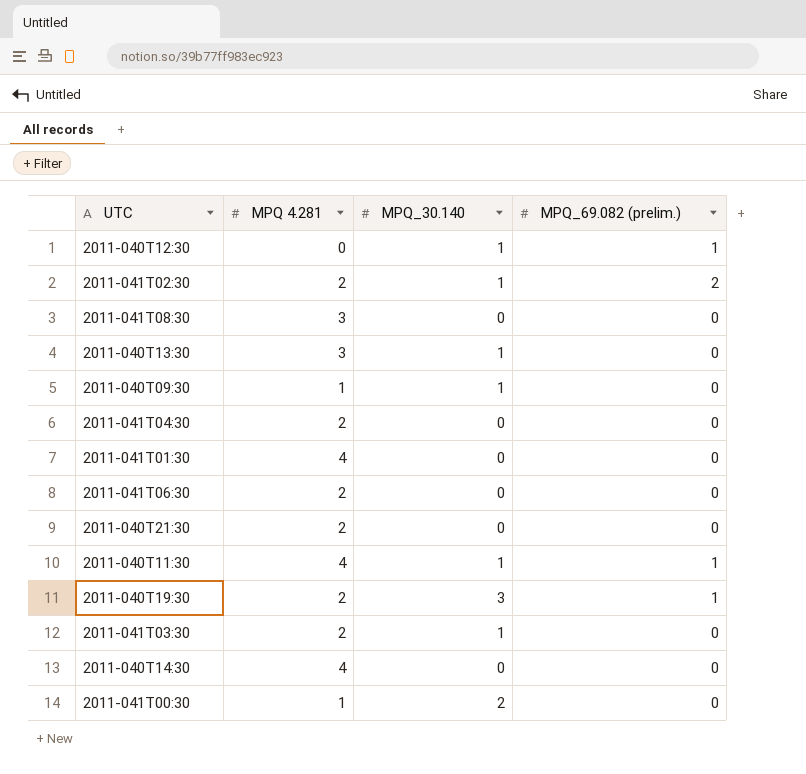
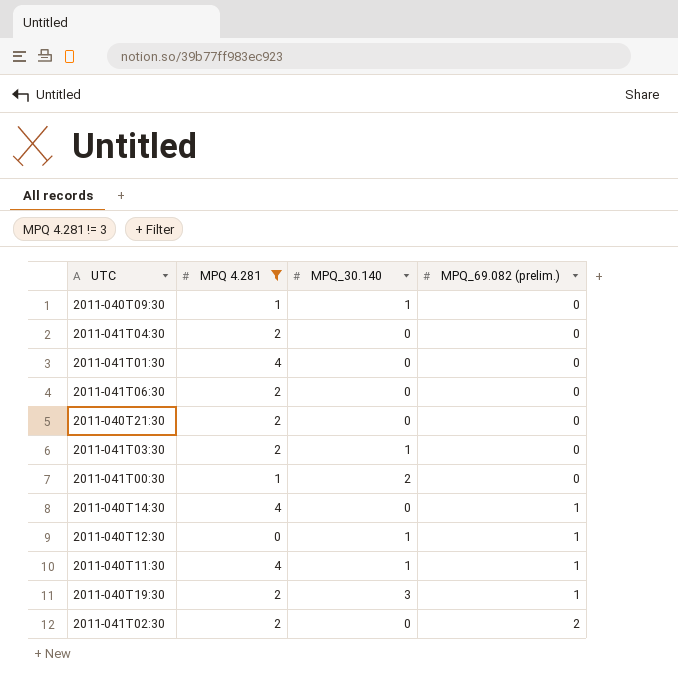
filter: none -> MPQ 4.281 != 3
row order: none -> MPQ_69.082 (prelim.) ascending
2011-040T14:30 | MPQ_69.082 (prelim.): 0 -> 1
2011-041T02:30 | MPQ_30.140: 1 -> 0

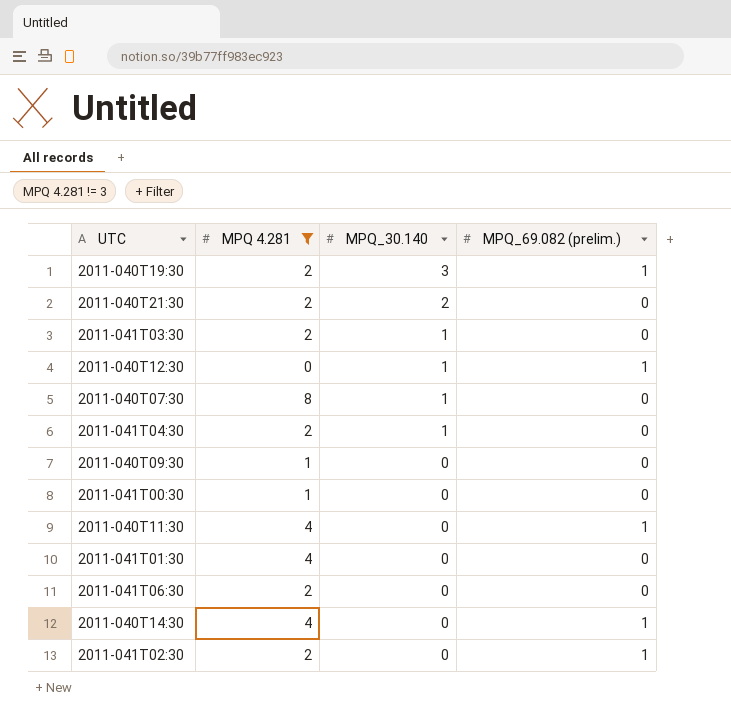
row order: MPQ_69.082 (prelim.) ascending -> MPQ_30.140 descending
2011-040T21:30 | MPQ_30.140: 0 -> 2
row 2011-040T07:30: none -> 8 | 1 | 0
2011-041T04:30 | MPQ_30.140: 0 -> 1
2011-040T09:30 | MPQ_30.140: 1 -> 0
2011-041T00:30 | MPQ_30.140: 2 -> 0
2011-040T11:30 | MPQ_30.140: 1 -> 0
2011-041T02:30 | MPQ_69.082 (prelim.): 2 -> 1

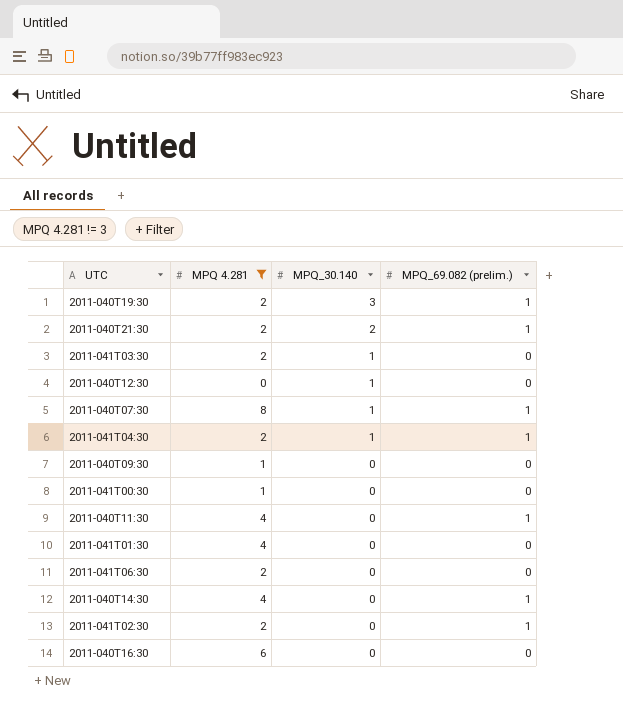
2011-040T21:30 | MPQ_69.082 (prelim.): 0 -> 1
2011-040T12:30 | MPQ_69.082 (prelim.): 1 -> 0
2011-040T07:30 | MPQ_69.082 (prelim.): 0 -> 1
2011-041T04:30 | MPQ_69.082 (prelim.): 0 -> 1
row 2011-040T16:30: none -> 6 | 0 | 0

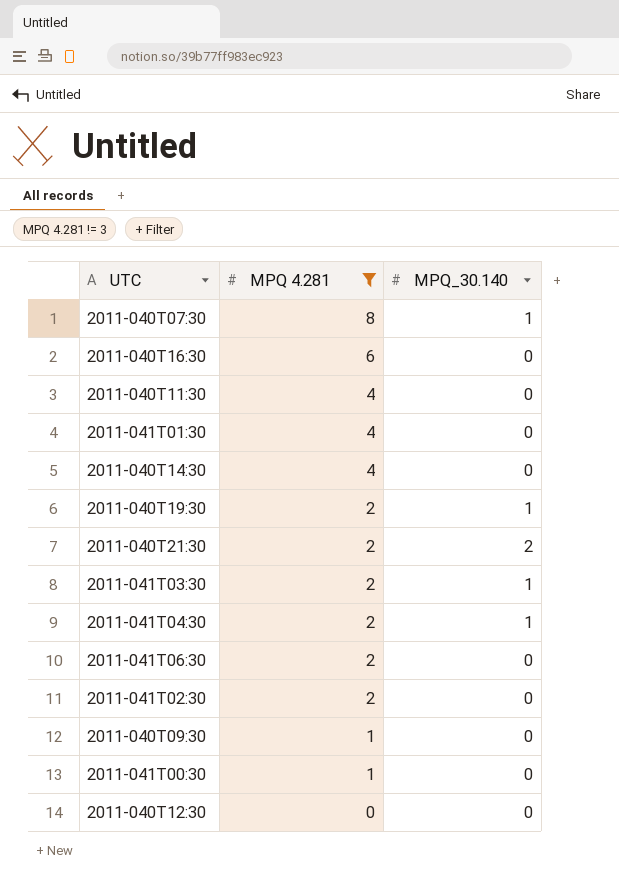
row order: MPQ_30.140 descending -> MPQ 4.281 descending
column MPQ_69.082 (prelim.) | position: 4 -> none
2011-040T19:30 | MPQ_30.140: 3 -> 1
2011-040T12:30 | MPQ_30.140: 1 -> 0

